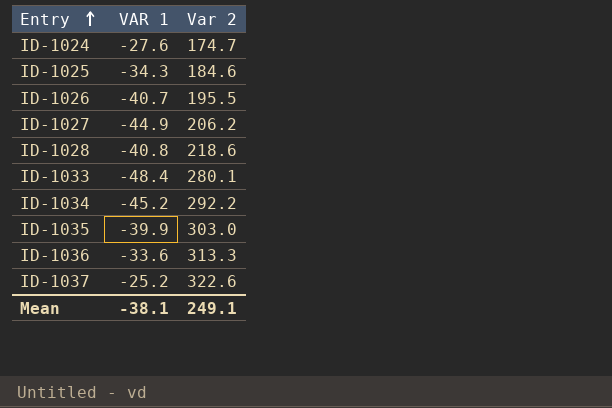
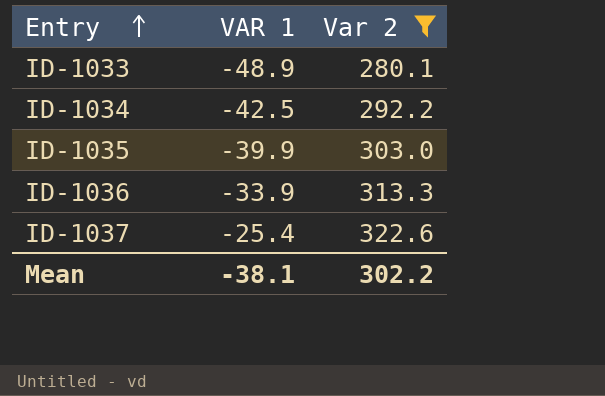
filter: none -> Var 2 >= 280.1
ID-1033 | VAR 1: -48.4 -> -48.9
ID-1034 | VAR 1: -45.2 -> -42.5
ID-1036 | VAR 1: -33.6 -> -33.9
ID-1037 | VAR 1: -25.2 -> -25.4
Mean | Var 2: 249.1 -> 302.2

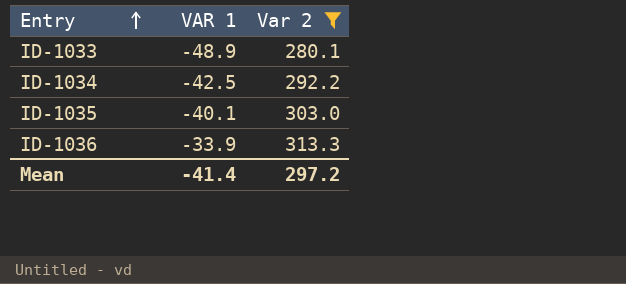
row ID-1037: -25.4 | 322.6 -> none
ID-1035 | VAR 1: -39.9 -> -40.1
Mean | VAR 1: -38.1 -> -41.4
Mean | Var 2: 302.2 -> 297.2

